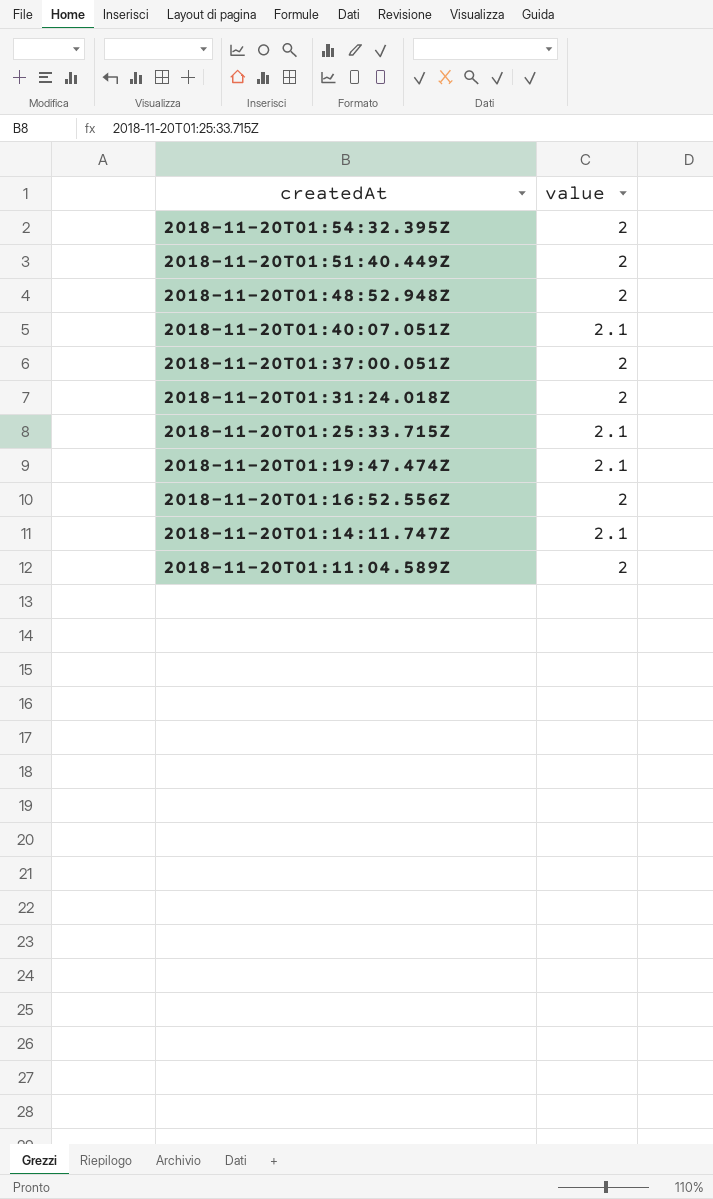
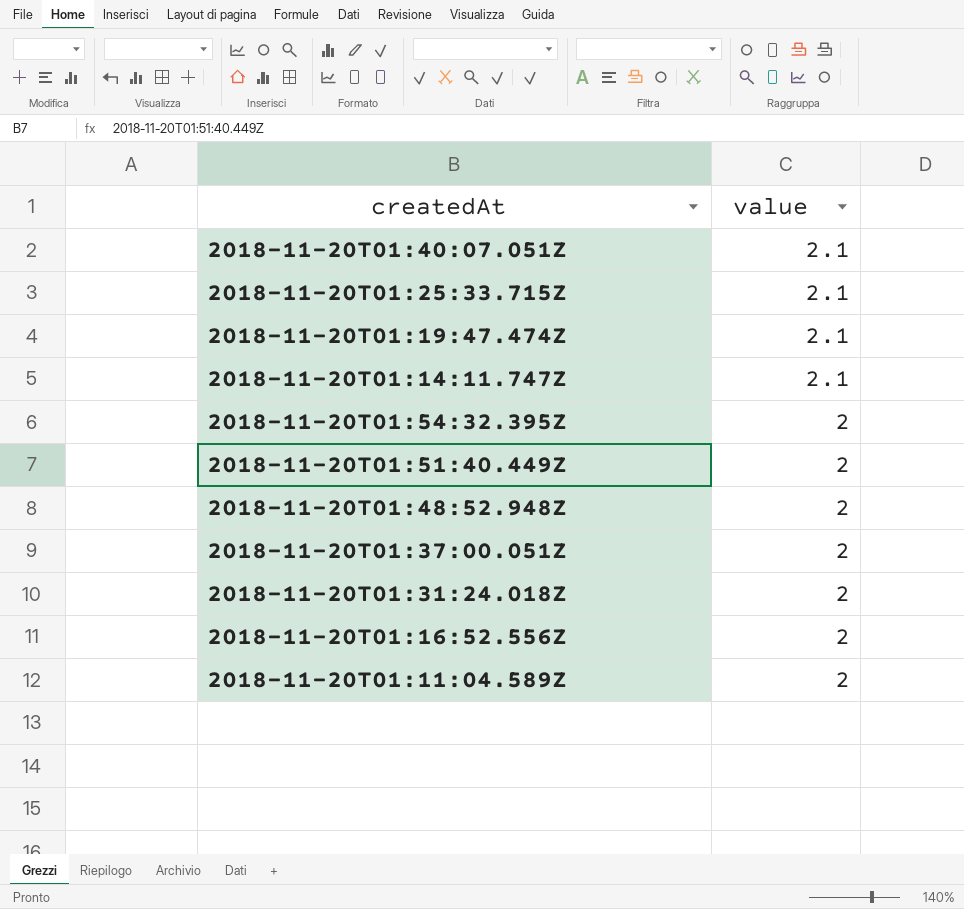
row order: createdAt descending -> value descending

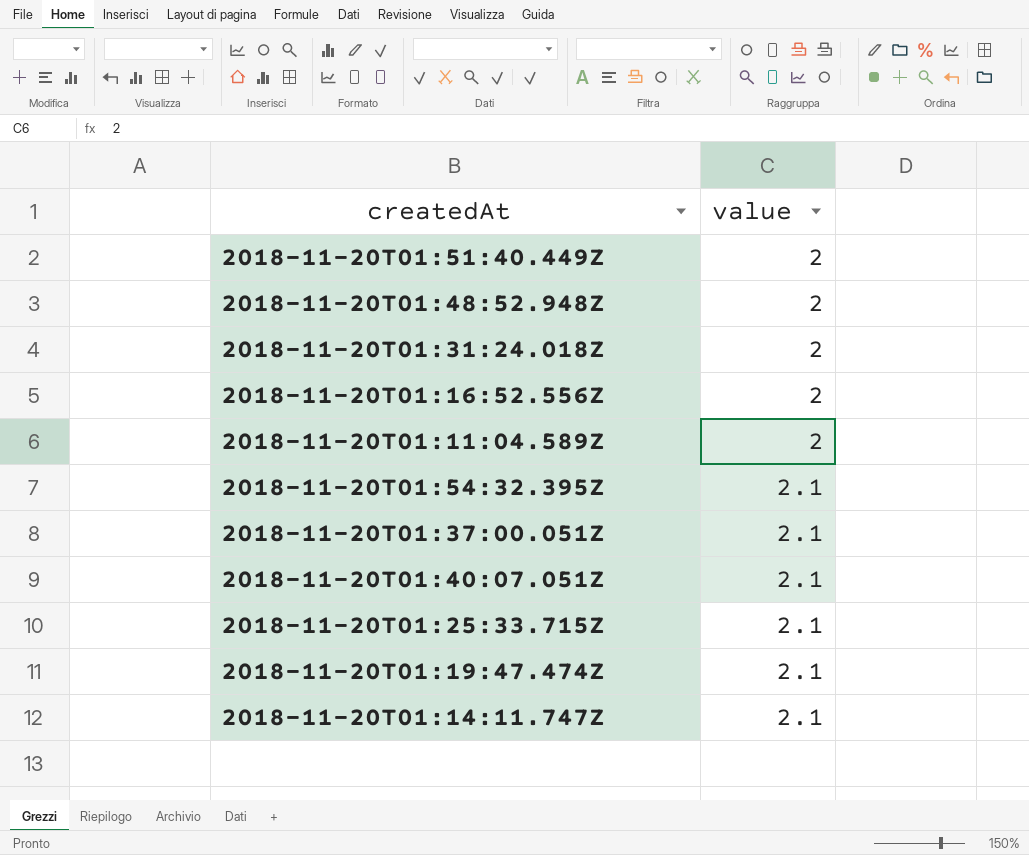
row order: value descending -> value ascending
2018-11-20T01:54:32.395Z | value: 2 -> 2.1
2018-11-20T01:37:00.051Z | value: 2 -> 2.1

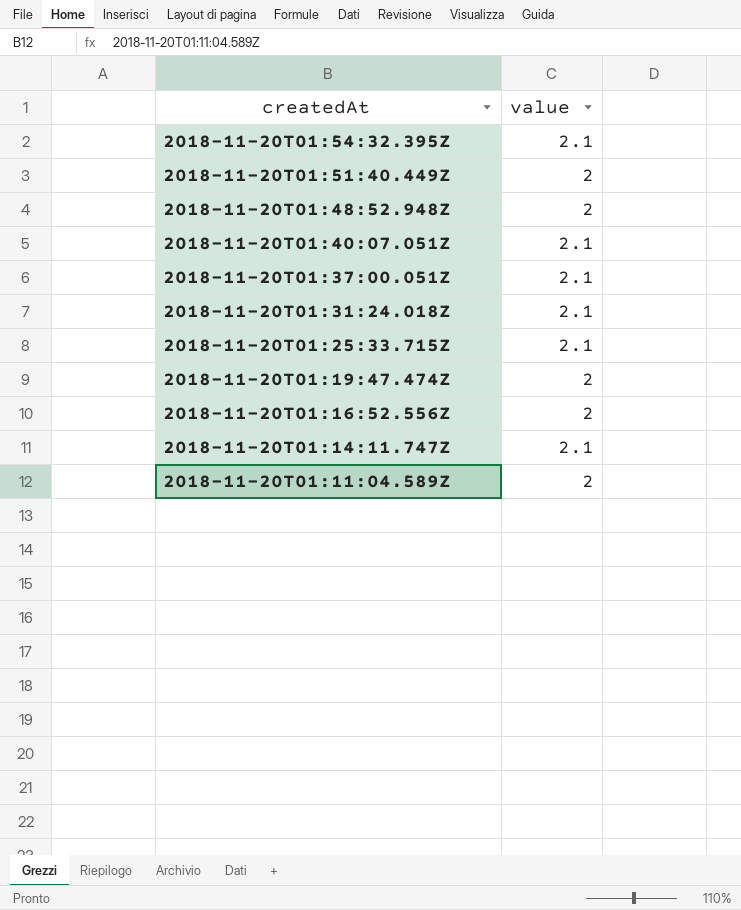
row order: value ascending -> createdAt descending
2018-11-20T01:31:24.018Z | value: 2 -> 2.1
2018-11-20T01:19:47.474Z | value: 2.1 -> 2

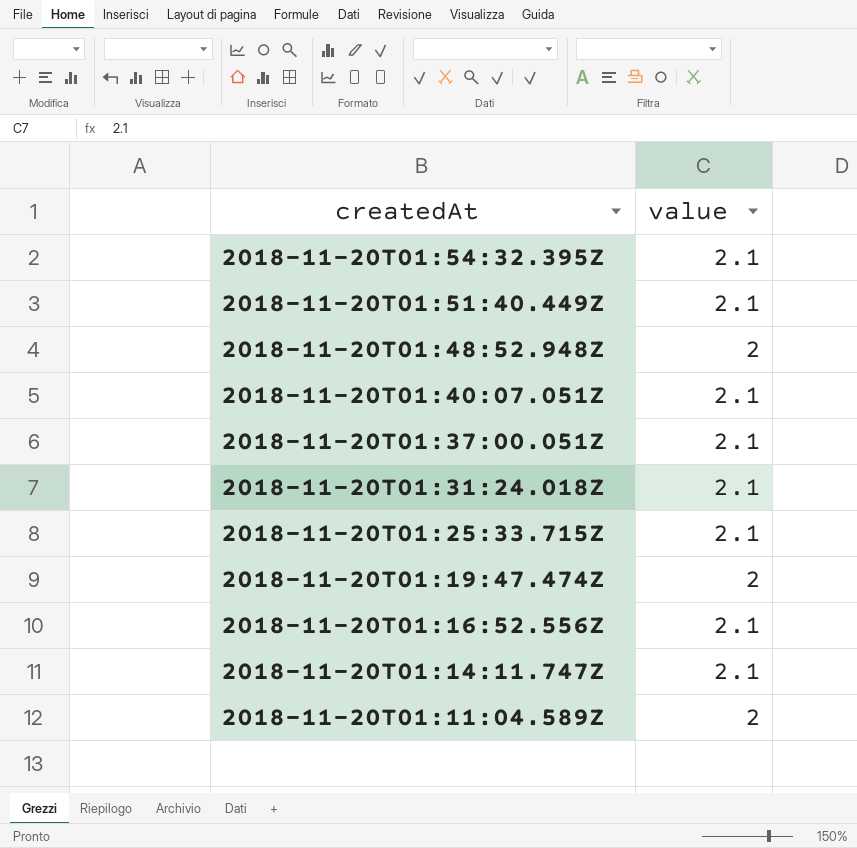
2018-11-20T01:51:40.449Z | value: 2 -> 2.1
2018-11-20T01:16:52.556Z | value: 2 -> 2.1

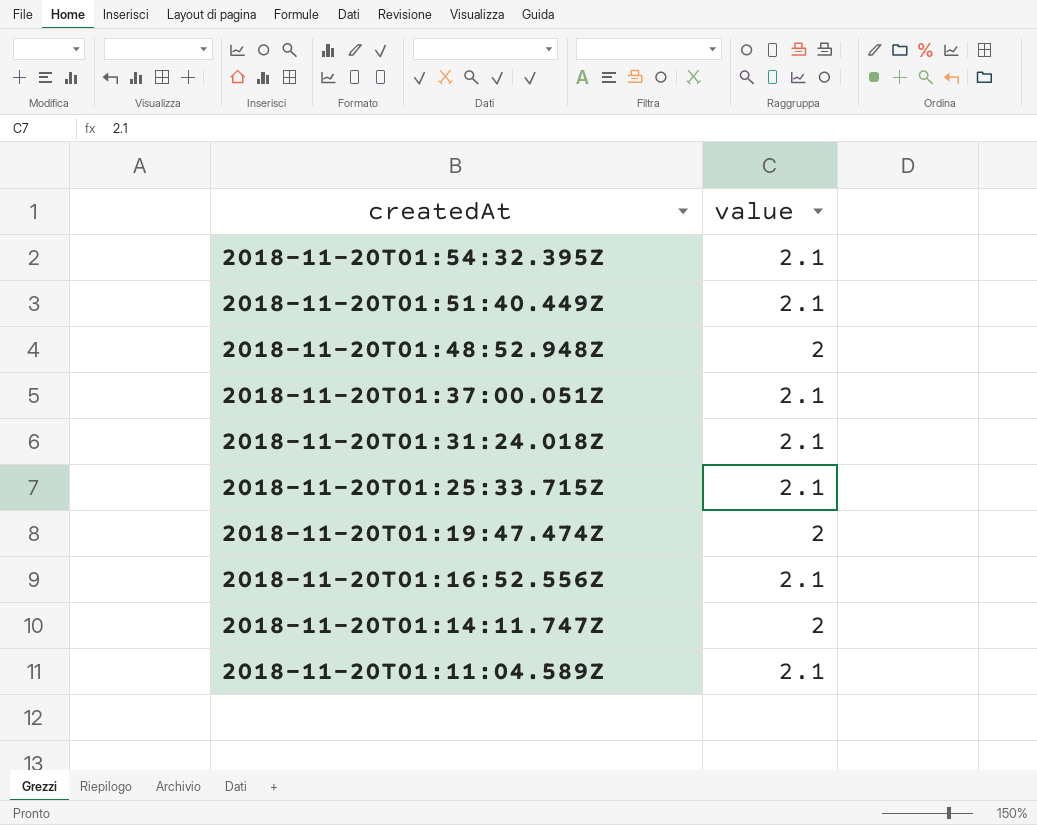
row 2018-11-20T01:40:07.051Z: 2.1 -> none
2018-11-20T01:14:11.747Z | value: 2.1 -> 2
2018-11-20T01:11:04.589Z | value: 2 -> 2.1

